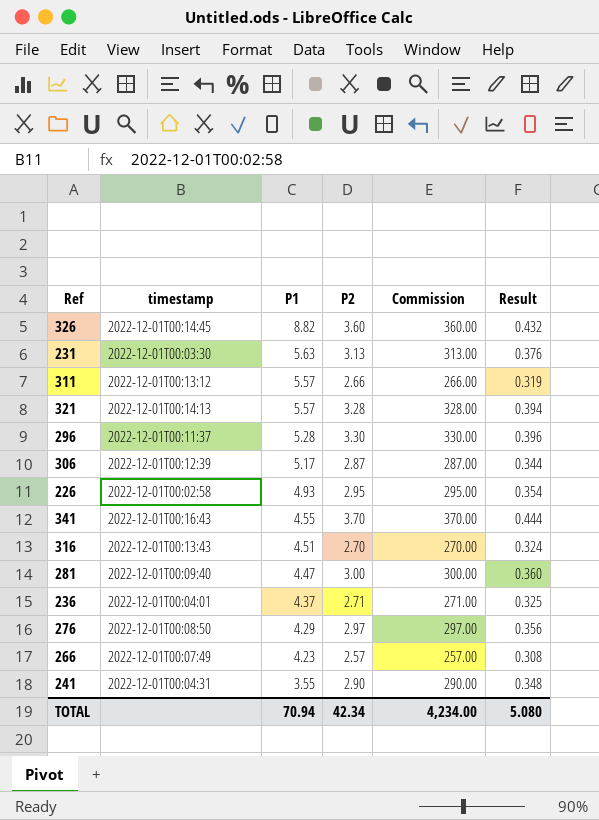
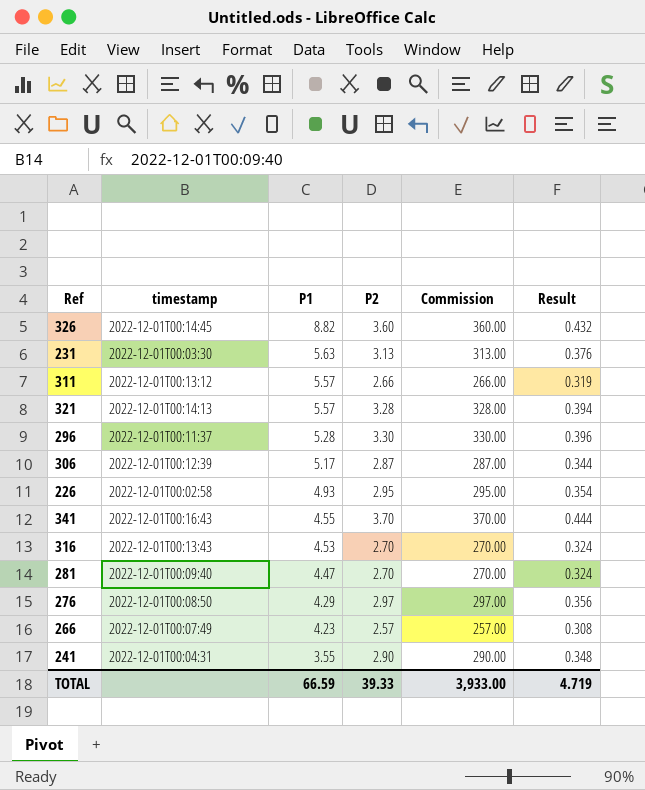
row 236: 2022-12-01T00:04:01 | 4.37 | 2.71 | 271.00 | 0.325 -> none
316 | P1: 4.51 -> 4.53
281 | P2: 3.00 -> 2.70
281 | Commission: 300.00 -> 270.00
281 | Result: 0.360 -> 0.324
TOTAL | P1: 70.94 -> 66.59
TOTAL | P2: 42.34 -> 39.33
TOTAL | Commission: 4,234.00 -> 3,933.00
TOTAL | Result: 5.080 -> 4.719

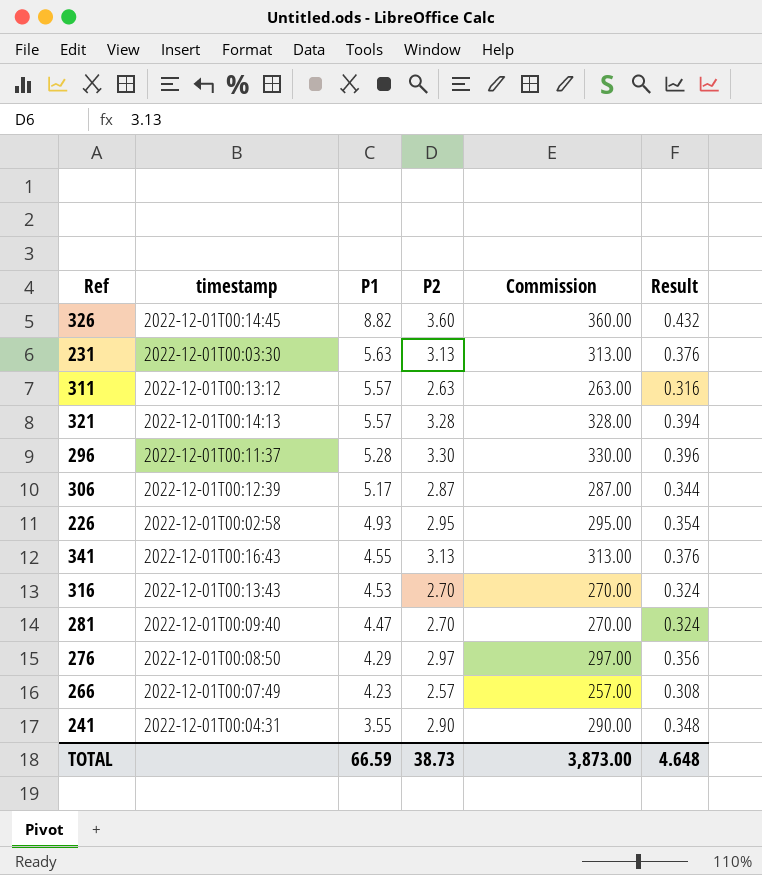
311 | P2: 2.66 -> 2.63
311 | Commission: 266.00 -> 263.00
311 | Result: 0.319 -> 0.316
341 | P2: 3.70 -> 3.13
341 | Commission: 370.00 -> 313.00
341 | Result: 0.444 -> 0.376
TOTAL | P2: 39.33 -> 38.73
TOTAL | Commission: 3,933.00 -> 3,873.00
TOTAL | Result: 4.719 -> 4.648

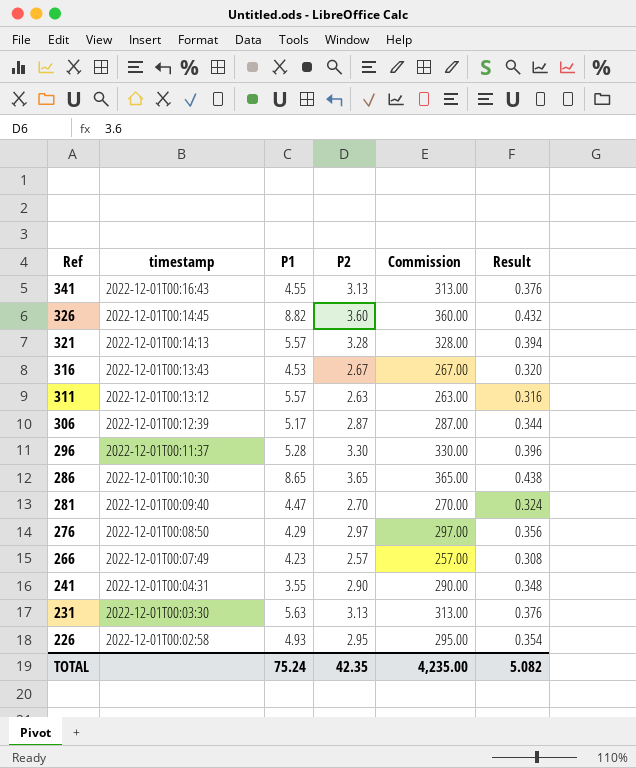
row order: P1 descending -> Ref descending
316 | P2: 2.70 -> 2.67
316 | Commission: 270.00 -> 267.00
316 | Result: 0.324 -> 0.320
row 286: none -> 2022-12-01T00:10:30 | 8.65 | 3.65 | 365.00 | 0.438
TOTAL | P1: 66.59 -> 75.24
TOTAL | P2: 38.73 -> 42.35
TOTAL | Commission: 3,873.00 -> 4,235.00
TOTAL | Result: 4.648 -> 5.082

